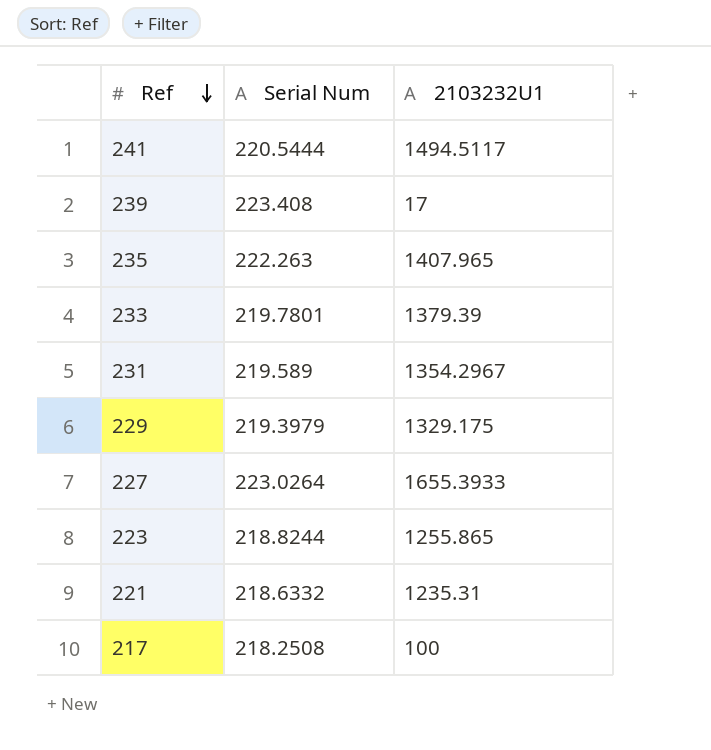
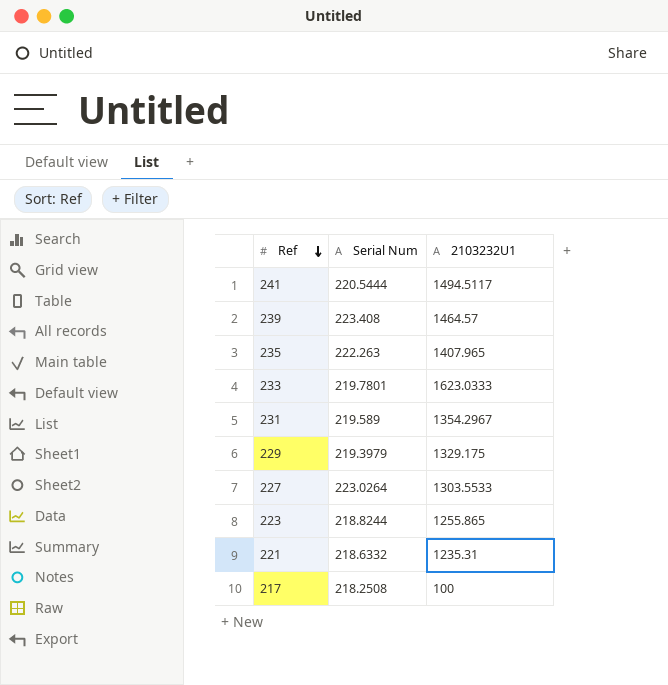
239 | 2103232U1: 17 -> 1464.57
233 | 2103232U1: 1379.39 -> 1623.0333
227 | 2103232U1: 1655.3933 -> 1303.5533

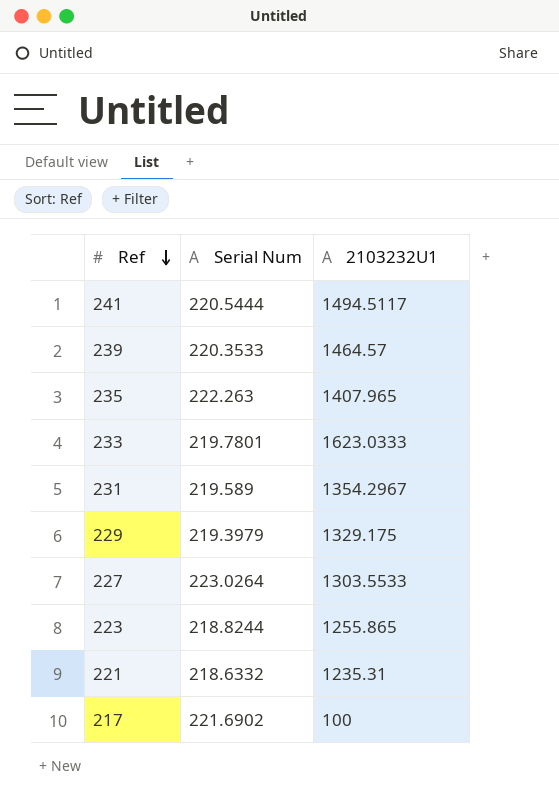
239 | Serial Num: 223.408 -> 220.3533
217 | Serial Num: 218.2508 -> 221.6902

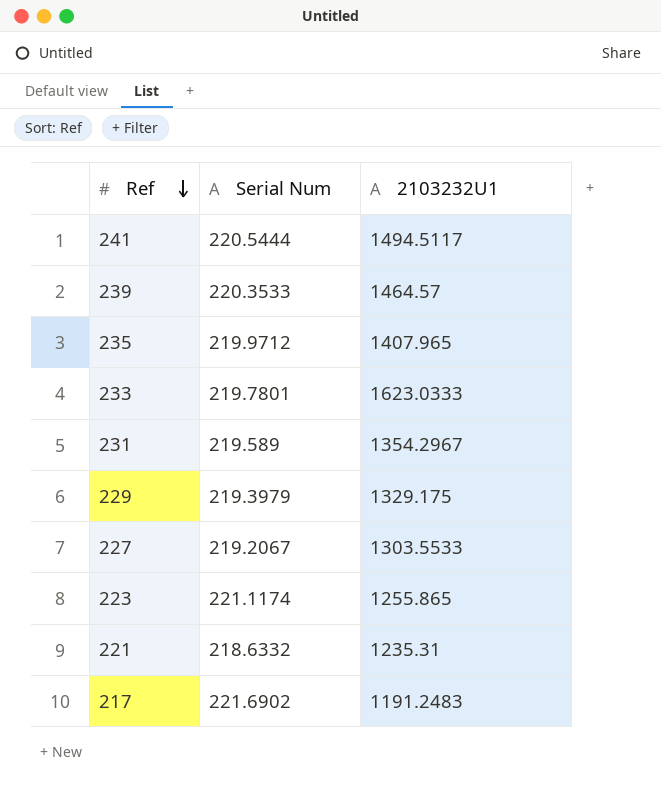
235 | Serial Num: 222.263 -> 219.9712
227 | Serial Num: 223.0264 -> 219.2067
223 | Serial Num: 218.8244 -> 221.1174
217 | 2103232U1: 100 -> 1191.2483

